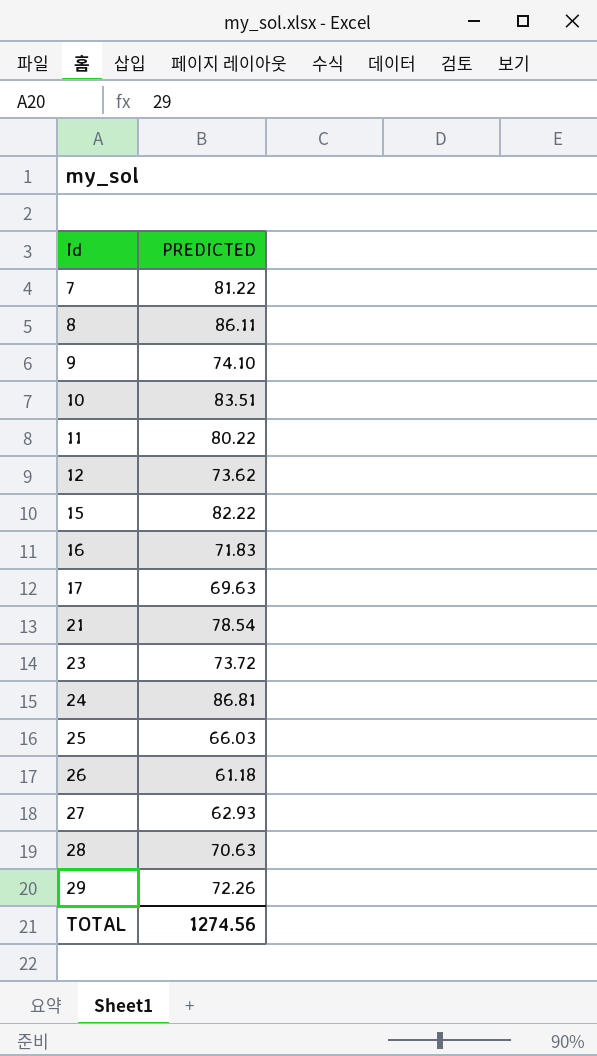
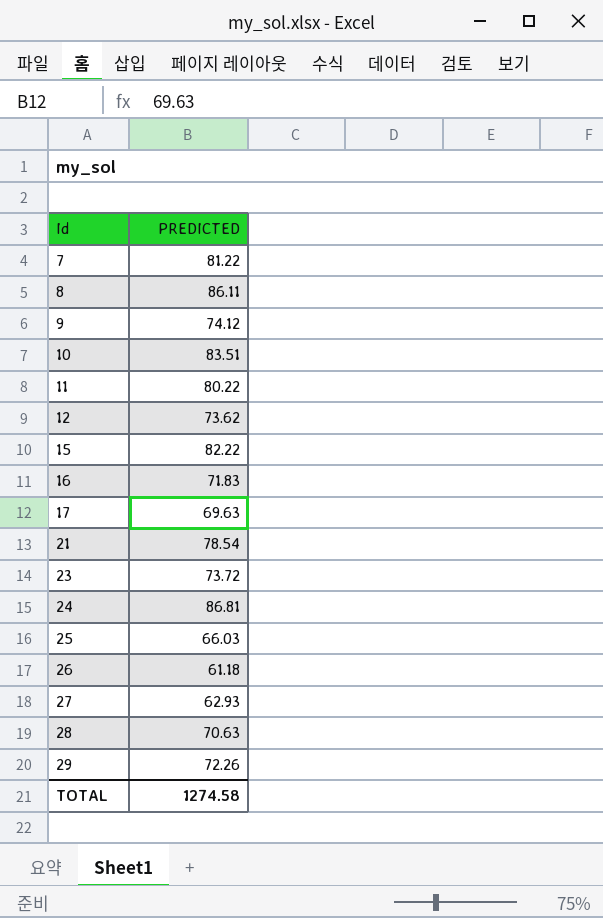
9 | PREDICTED: 74.10 -> 74.12
TOTAL | PREDICTED: 1274.56 -> 1274.58

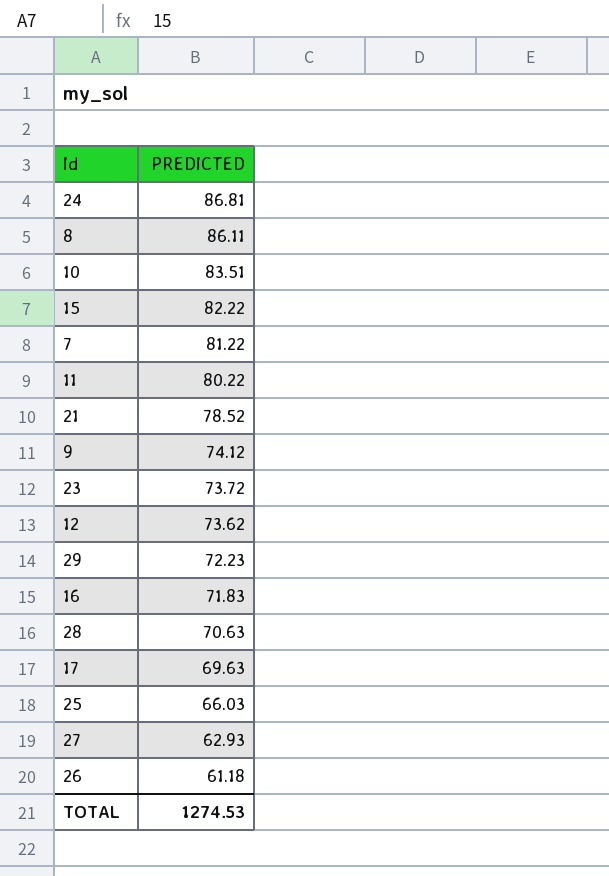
row order: Id ascending -> PREDICTED descending
21 | PREDICTED: 78.54 -> 78.52
29 | PREDICTED: 72.26 -> 72.23
TOTAL | PREDICTED: 1274.58 -> 1274.53

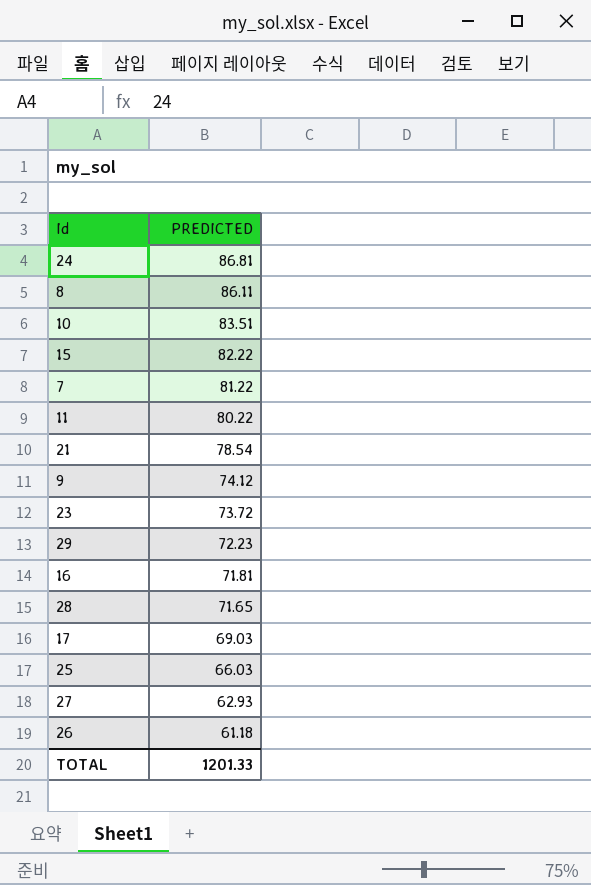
row 12: 73.62 -> none
21 | PREDICTED: 78.52 -> 78.54
16 | PREDICTED: 71.83 -> 71.81
28 | PREDICTED: 70.63 -> 71.65
17 | PREDICTED: 69.63 -> 69.03
TOTAL | PREDICTED: 1274.53 -> 1201.33

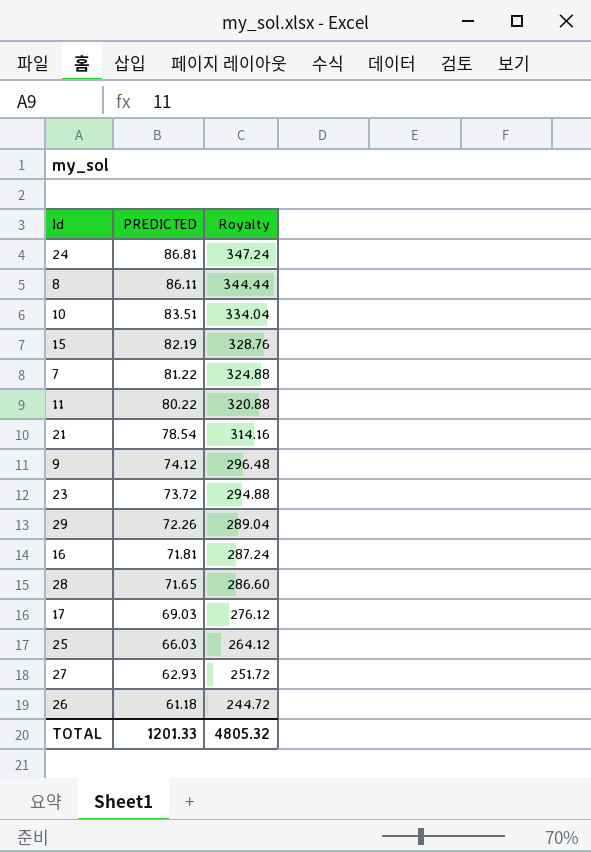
column Royalty | formula: none -> [PREDICTED] * 4
15 | PREDICTED: 82.22 -> 82.19
29 | PREDICTED: 72.23 -> 72.26

